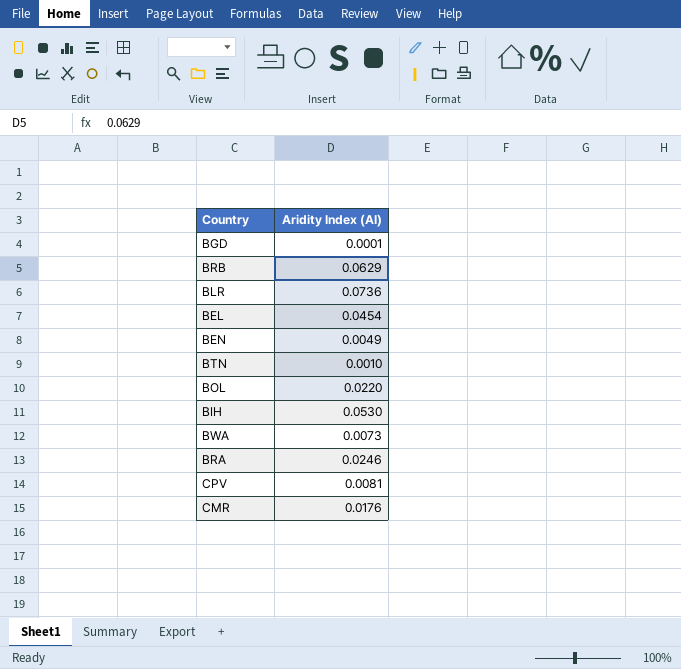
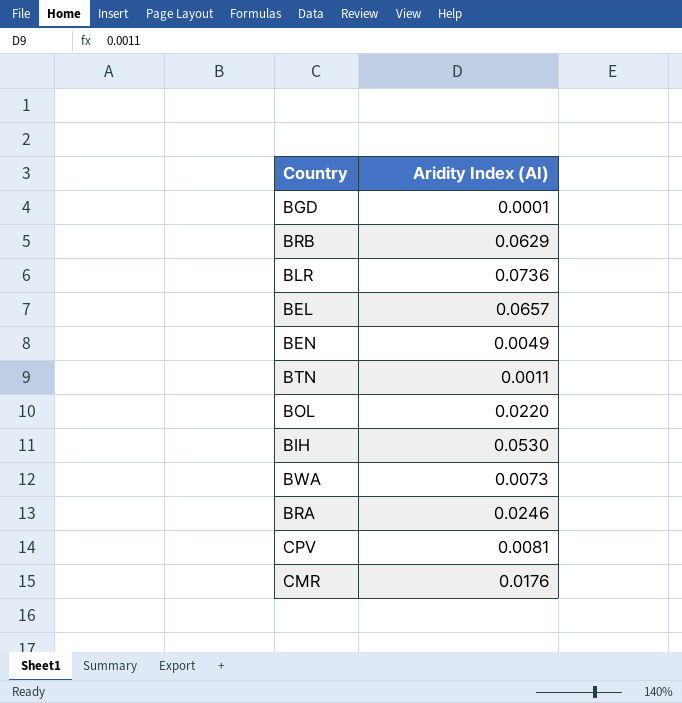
BEL | Aridity Index (AI): 0.0454 -> 0.0657
BTN | Aridity Index (AI): 0.0010 -> 0.0011

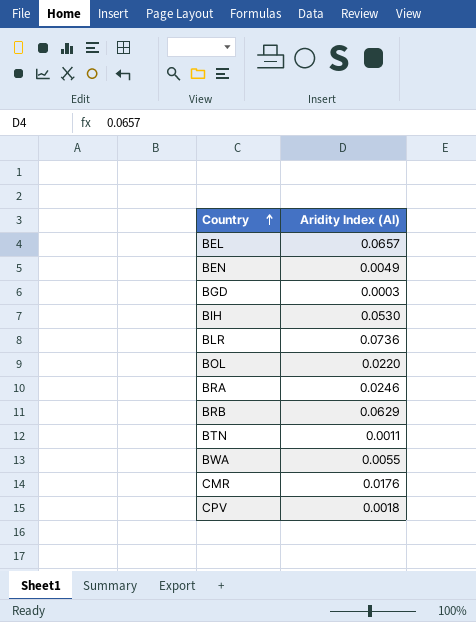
row order: none -> Country ascending
BGD | Aridity Index (AI): 0.0001 -> 0.0003
BWA | Aridity Index (AI): 0.0073 -> 0.0055
CPV | Aridity Index (AI): 0.0081 -> 0.0018

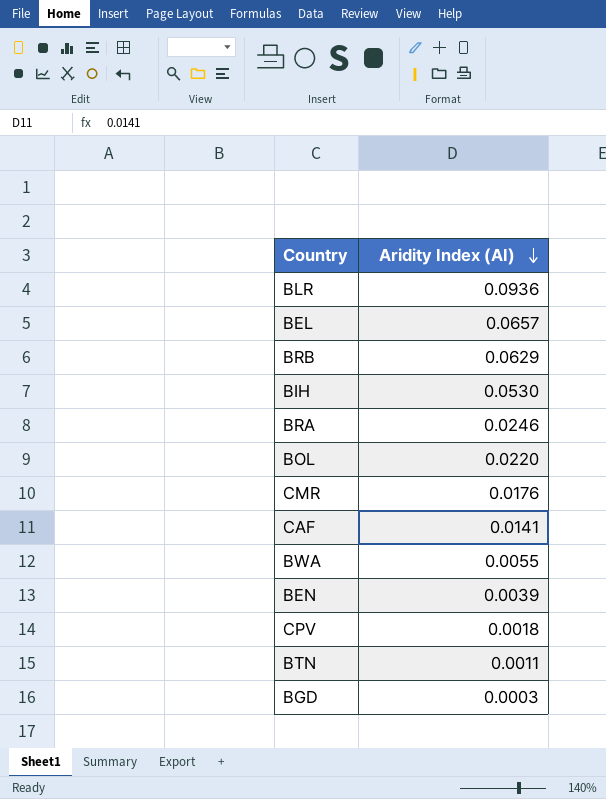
row order: Country ascending -> Aridity Index (AI) descending
BLR | Aridity Index (AI): 0.0736 -> 0.0936
row CAF: none -> 0.0141
BEN | Aridity Index (AI): 0.0049 -> 0.0039

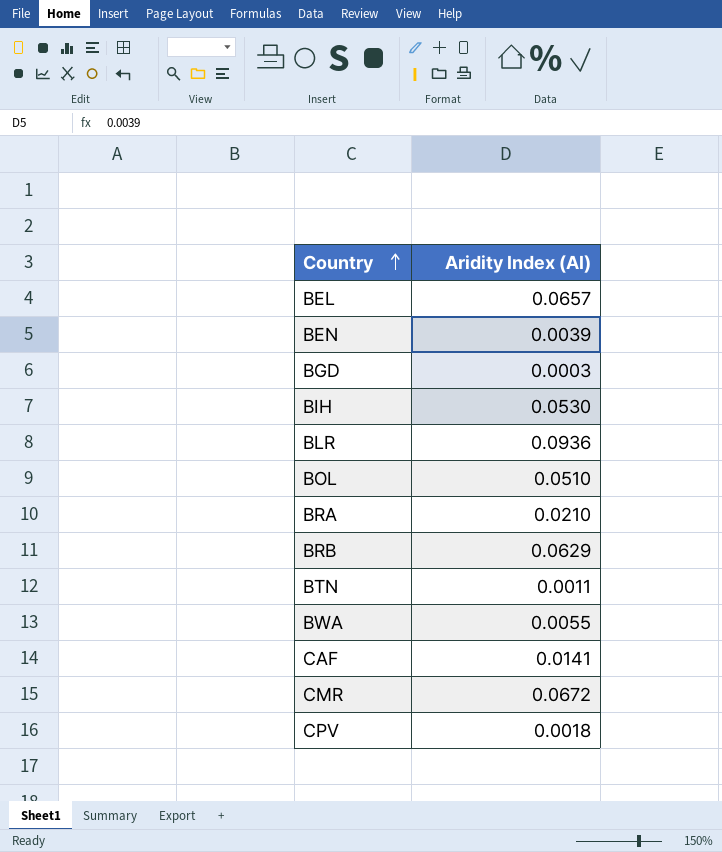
row order: Aridity Index (AI) descending -> Country ascending
BOL | Aridity Index (AI): 0.0220 -> 0.0510
BRA | Aridity Index (AI): 0.0246 -> 0.0210
CMR | Aridity Index (AI): 0.0176 -> 0.0672

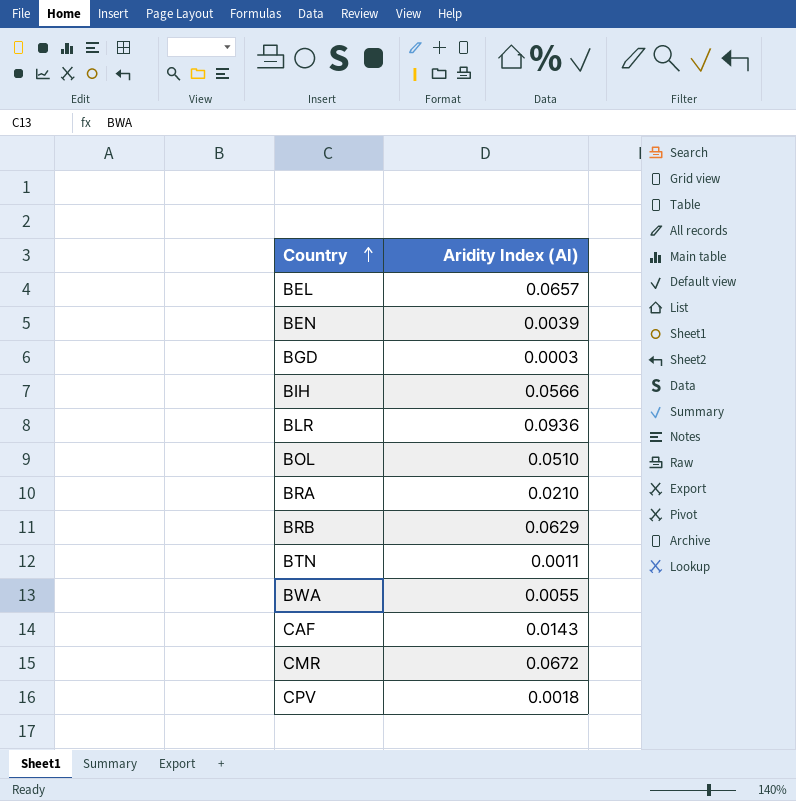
BIH | Aridity Index (AI): 0.0530 -> 0.0566
CAF | Aridity Index (AI): 0.0141 -> 0.0143

